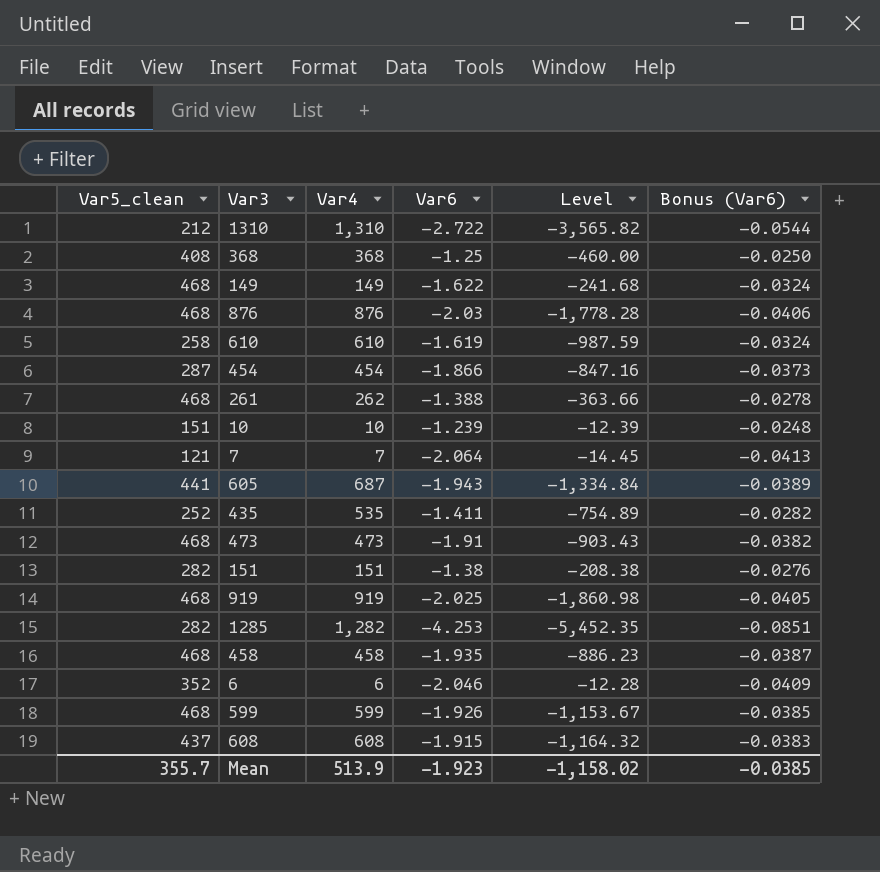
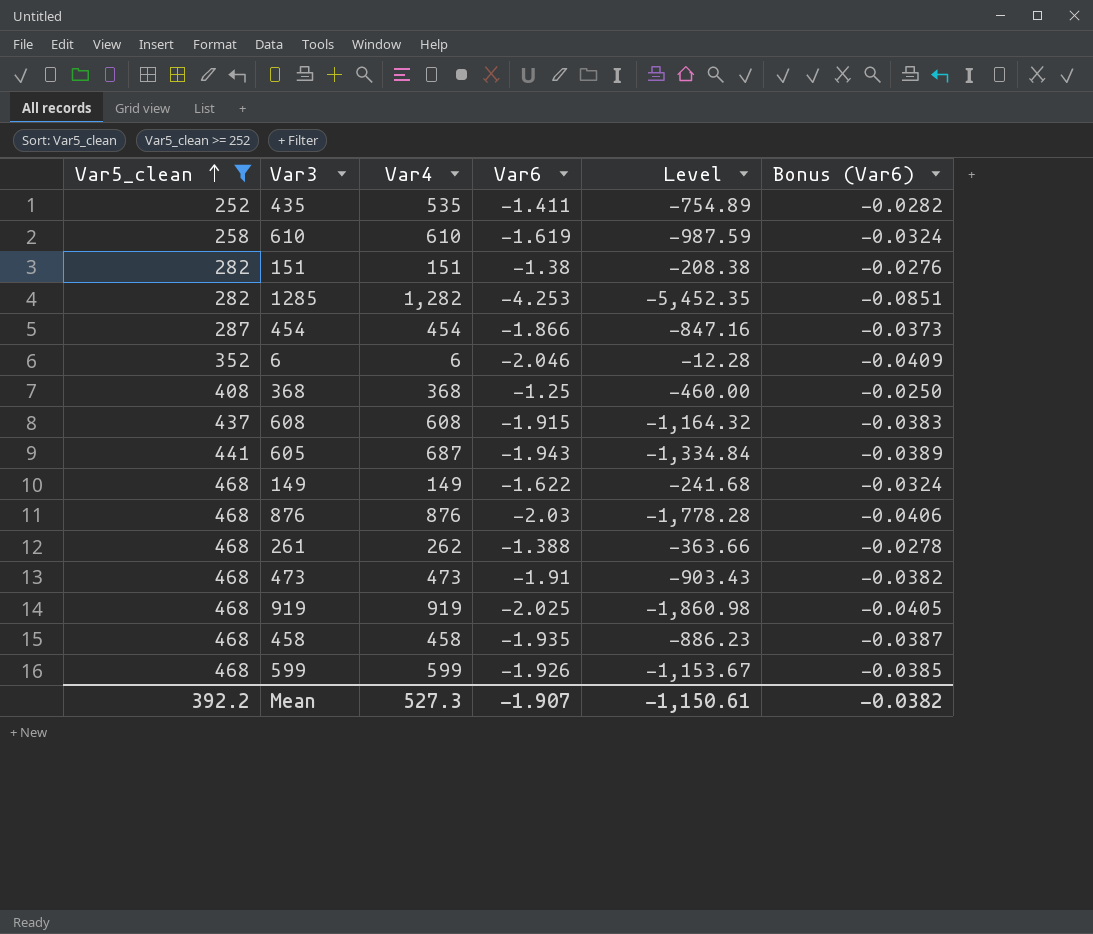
filter: none -> Var5_clean >= 252
row order: none -> Var5_clean ascending
Mean | Var5_clean: 355.7 -> 392.2
Mean | Var4: 513.9 -> 527.3
Mean | Var6: -1.923 -> -1.907
Mean | Level: -1,158.02 -> -1,150.61
Mean | Bonus (Var6): -0.0385 -> -0.0382

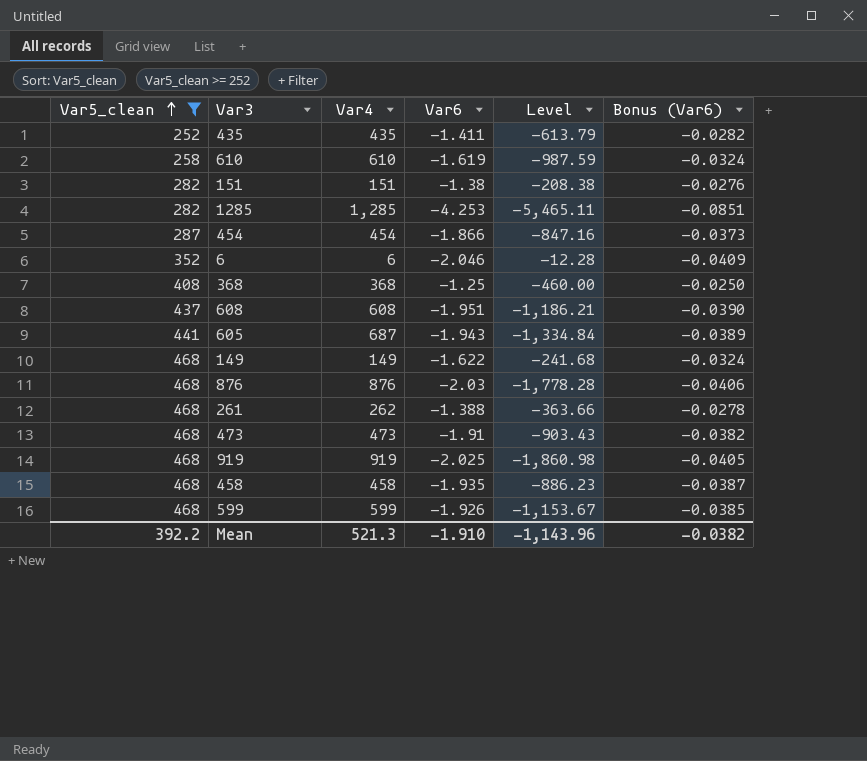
435 | Var4: 535 -> 435
435 | Level: -754.89 -> -613.79
1285 | Var4: 1,282 -> 1,285
1285 | Level: -5,452.35 -> -5,465.11
608 | Var6: -1.915 -> -1.951
608 | Level: -1,164.32 -> -1,186.21
608 | Bonus (Var6): -0.0383 -> -0.0390
Mean | Var4: 527.3 -> 521.3
Mean | Var6: -1.907 -> -1.910
Mean | Level: -1,150.61 -> -1,143.96

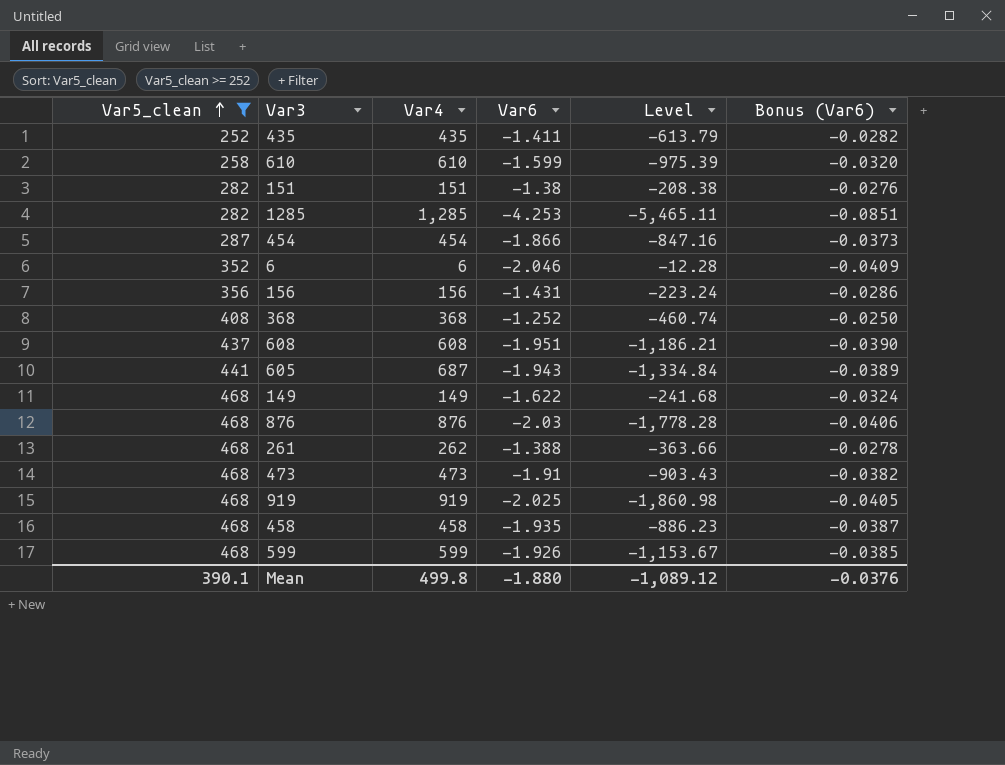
610 | Var6: -1.619 -> -1.599
610 | Level: -987.59 -> -975.39
610 | Bonus (Var6): -0.0324 -> -0.0320
row 156: none -> 356 | 156 | -1.431 | -223.24 | -0.0286
368 | Var6: -1.25 -> -1.252
368 | Level: -460.00 -> -460.74
Mean | Var5_clean: 392.2 -> 390.1
Mean | Var4: 521.3 -> 499.8
Mean | Var6: -1.910 -> -1.880
Mean | Level: -1,143.96 -> -1,089.12
Mean | Bonus (Var6): -0.0382 -> -0.0376

